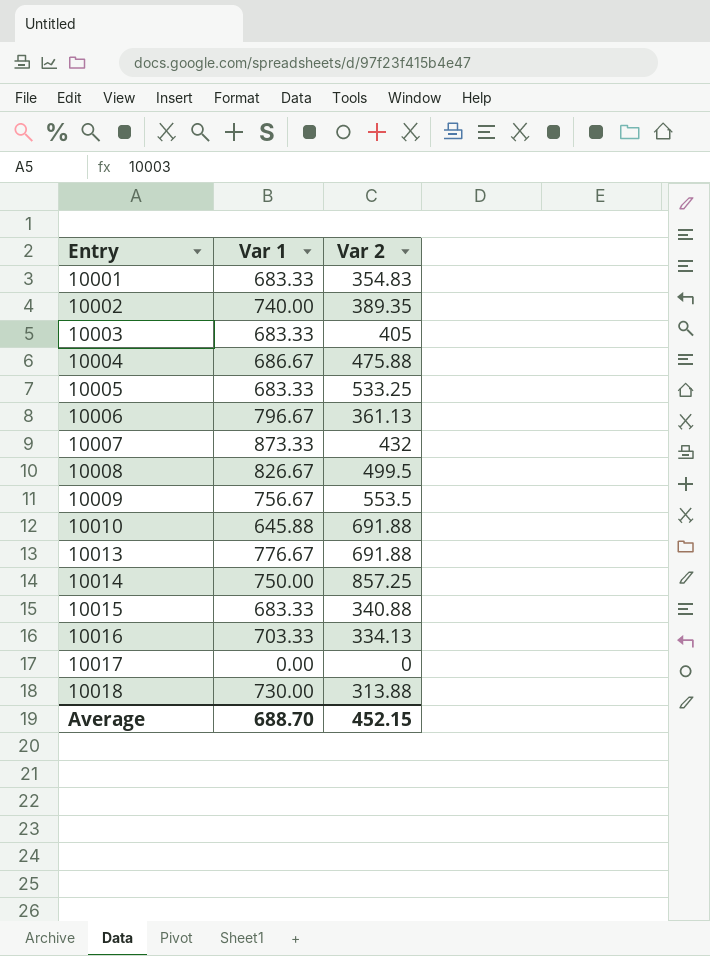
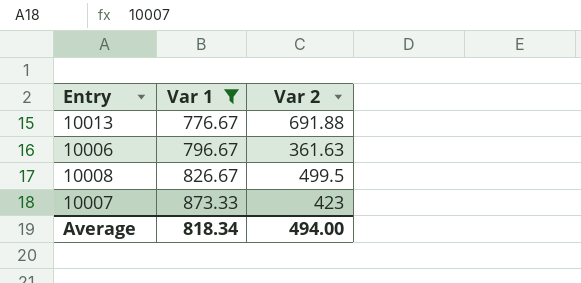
filter: none -> Var 1 >= 776.67
row order: Entry ascending -> Var 1 ascending
10006 | Var 2: 361.13 -> 361.63
10007 | Var 2: 432 -> 423
Average | Var 1: 688.70 -> 818.34
Average | Var 2: 452.15 -> 494.00

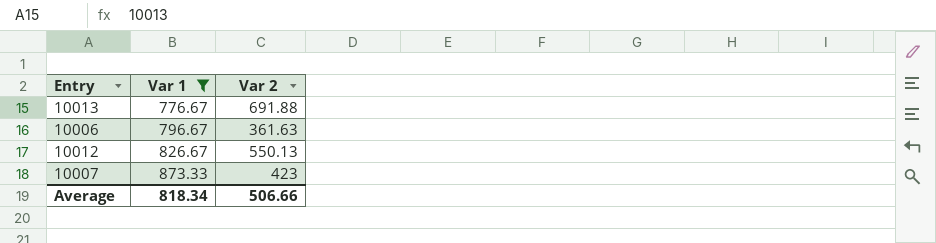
row 10008: 826.67 | 499.5 -> none
row 10012: none -> 826.67 | 550.13
Average | Var 2: 494.00 -> 506.66

